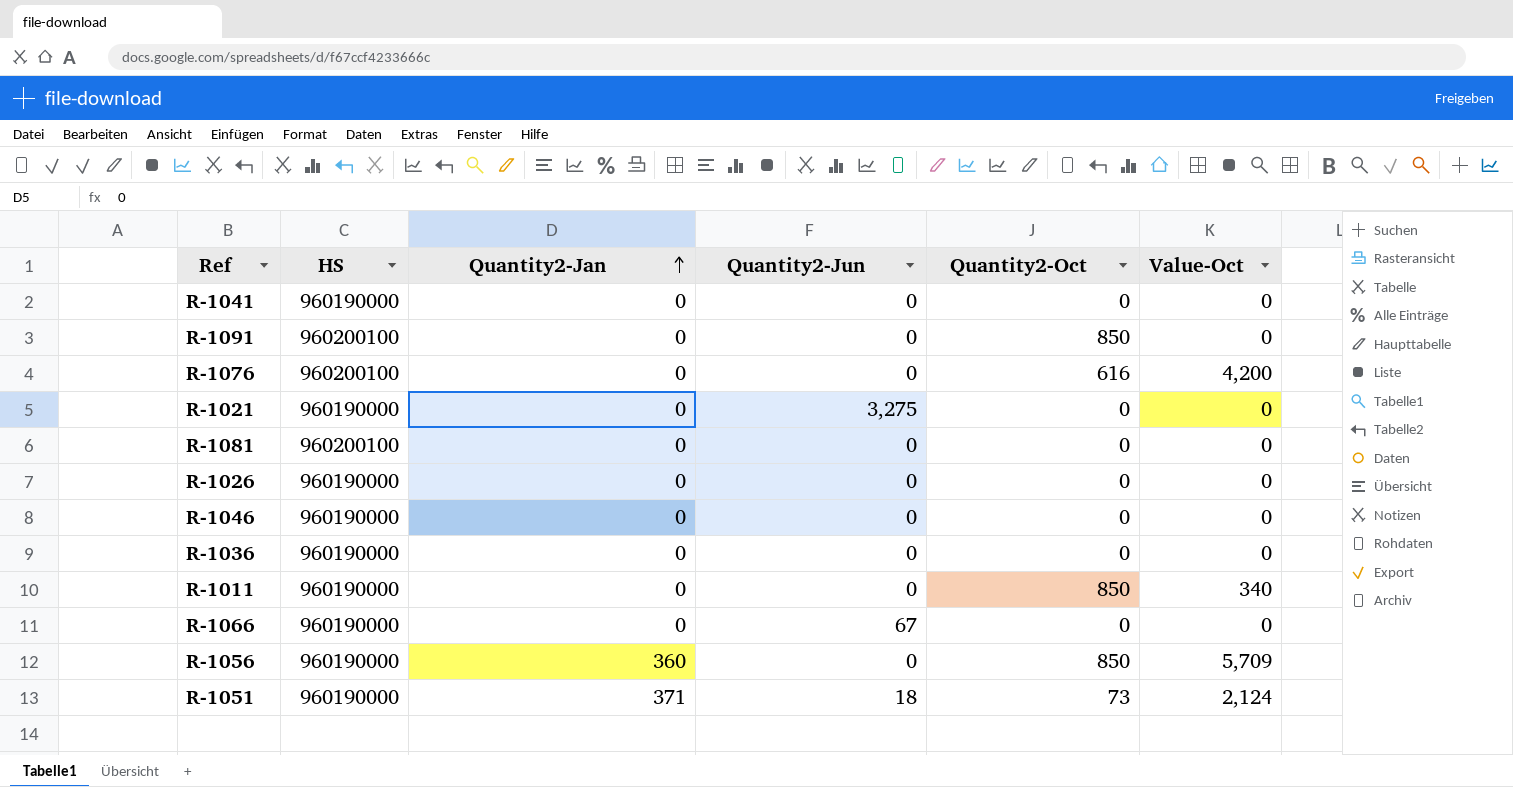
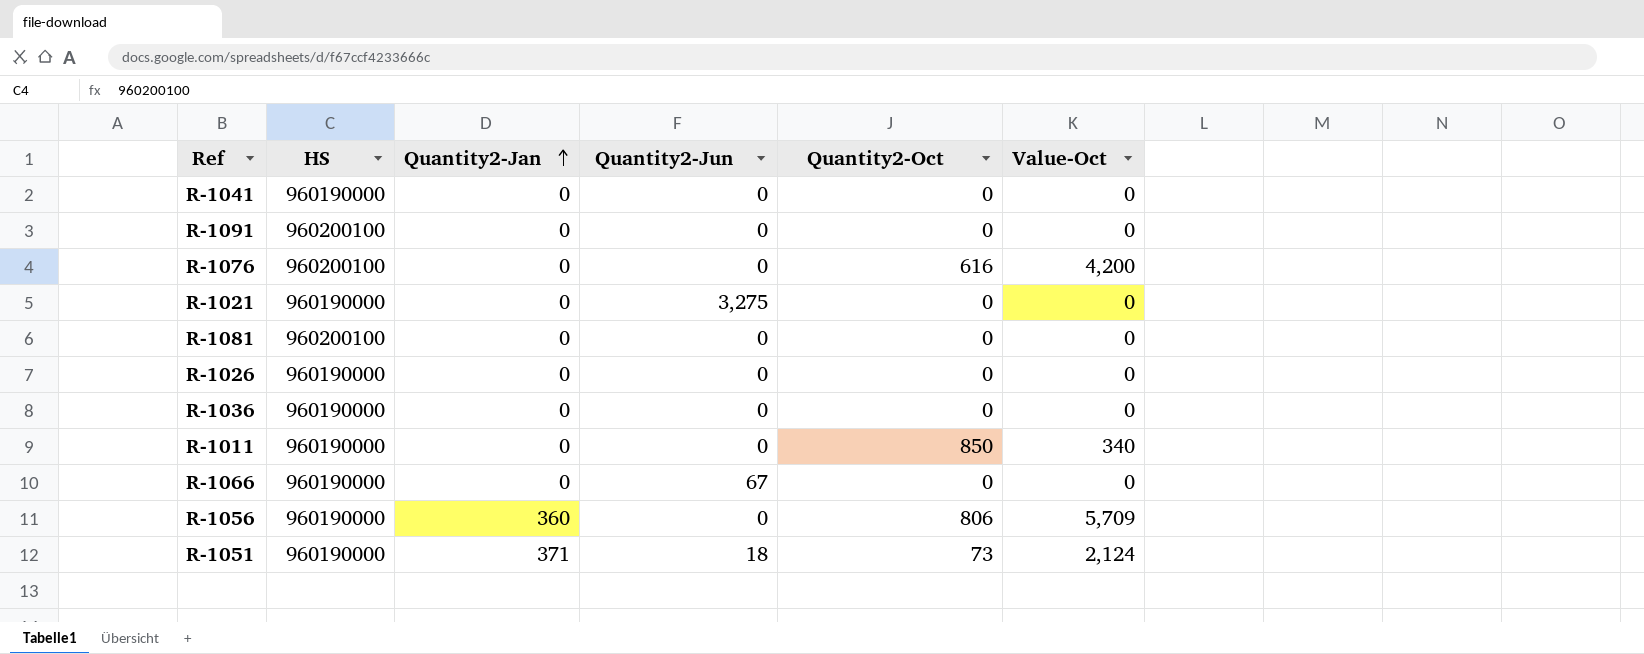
row R-1046: 960190000 | 0 | 0 | 0 | 0 -> none
R-1091 | Quantity2-Oct: 850 -> 0
R-1056 | Quantity2-Oct: 850 -> 806

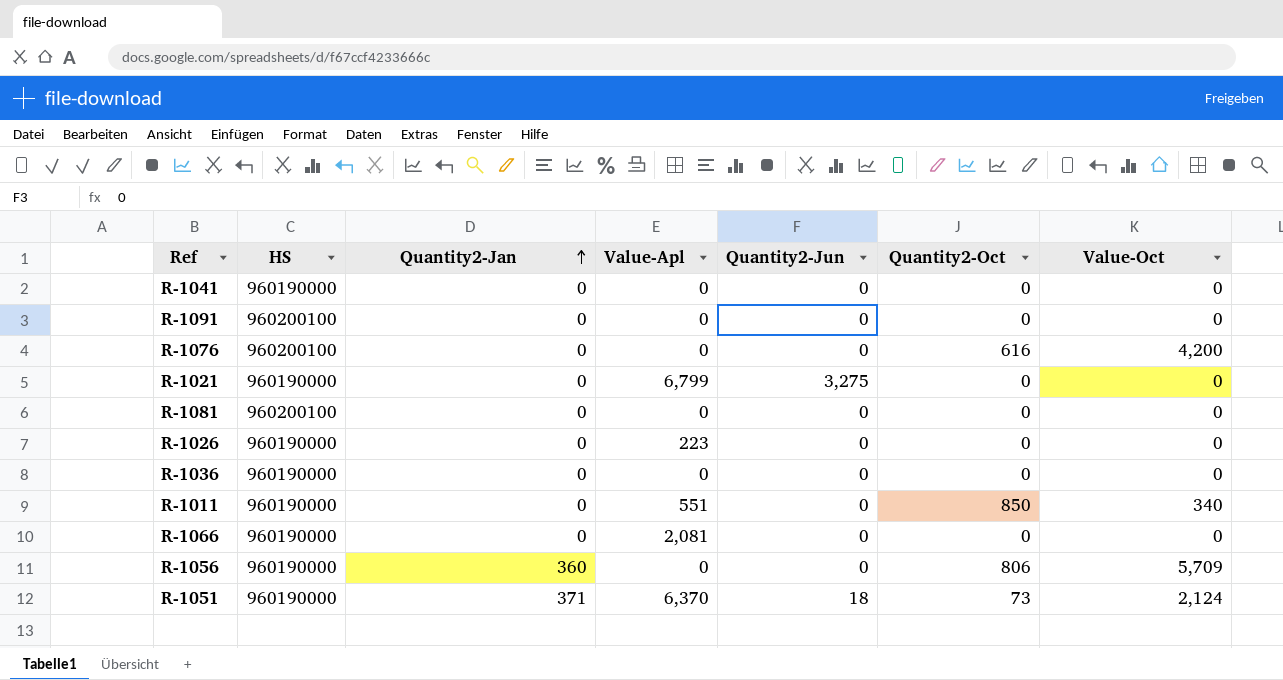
column Value-Apl | position: none -> 4
R-1066 | Quantity2-Jun: 67 -> 0

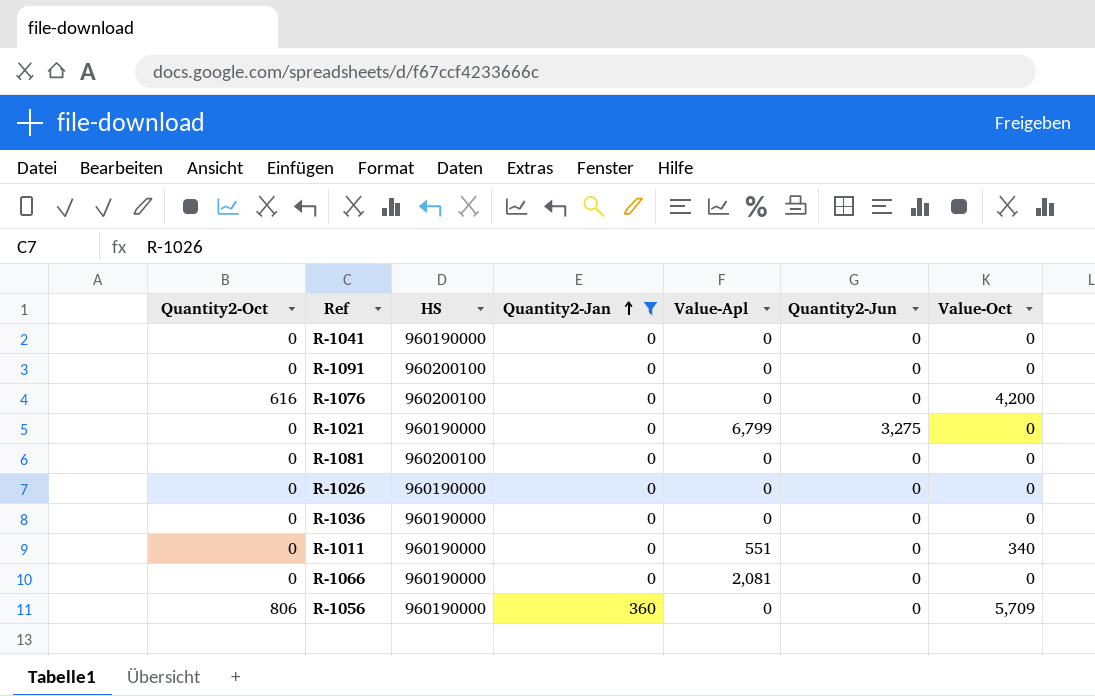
filter: none -> Quantity2-Jan != 371
column Quantity2-Oct | position: 6 -> 1
R-1026 | Value-Apl: 223 -> 0
R-1011 | Quantity2-Oct: 850 -> 0

